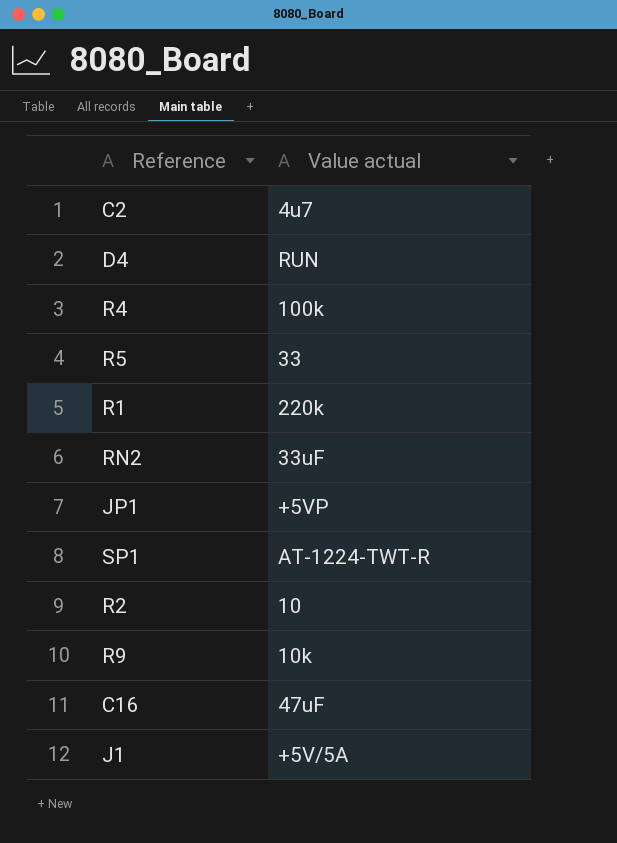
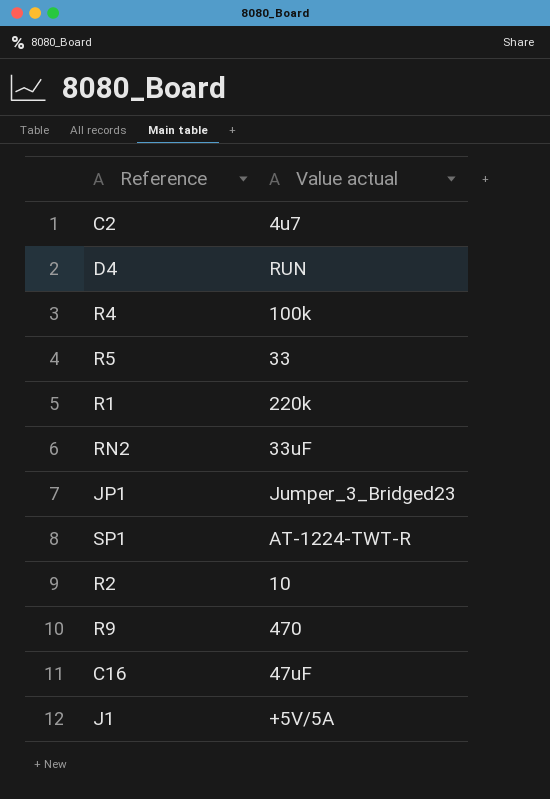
JP1 | Value actual: +5VP -> Jumper_3_Bridged23
R9 | Value actual: 10k -> 470

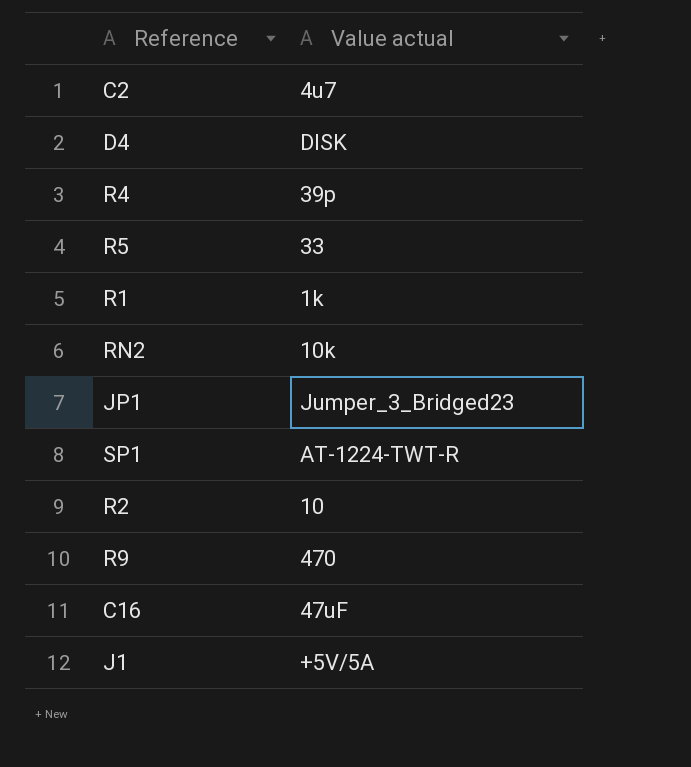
D4 | Value actual: RUN -> DISK
R4 | Value actual: 100k -> 39p
R1 | Value actual: 220k -> 1k
RN2 | Value actual: 33uF -> 10k

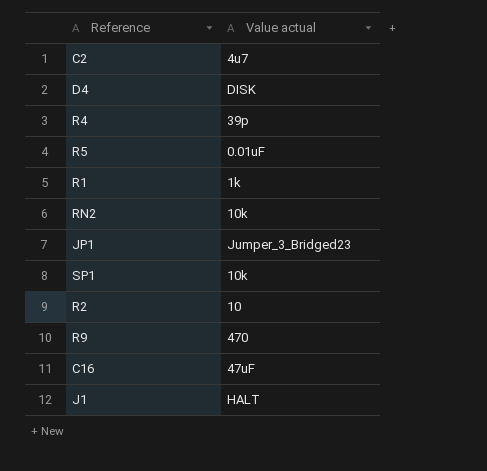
R5 | Value actual: 33 -> 0.01uF
SP1 | Value actual: AT-1224-TWT-R -> 10k
J1 | Value actual: +5V/5A -> HALT

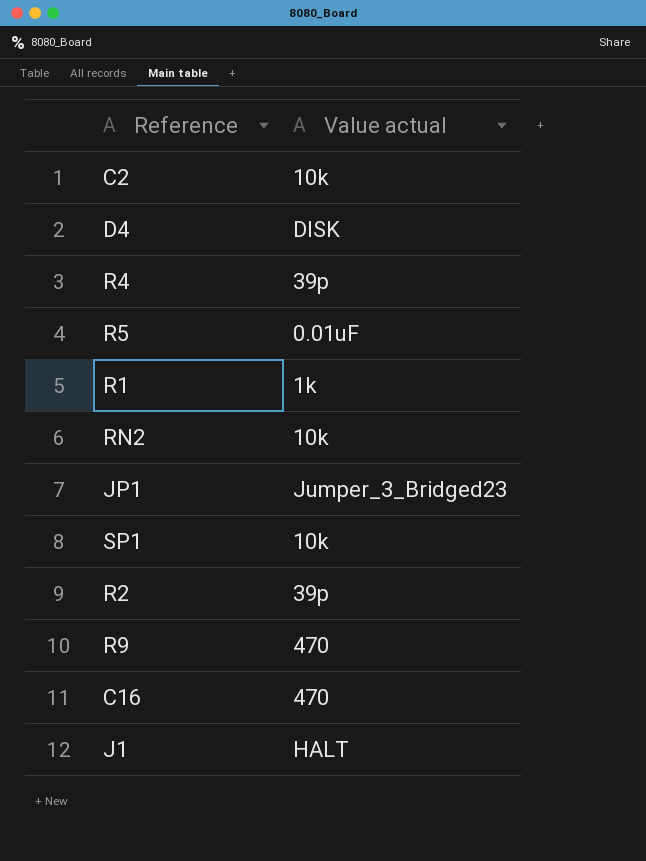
C2 | Value actual: 4u7 -> 10k
R2 | Value actual: 10 -> 39p
C16 | Value actual: 47uF -> 470

